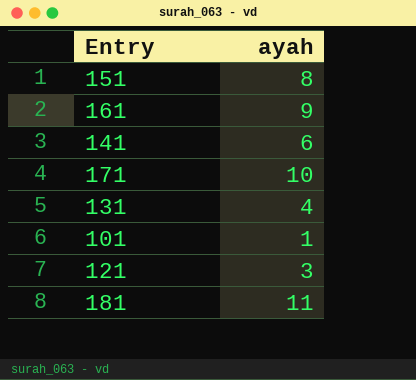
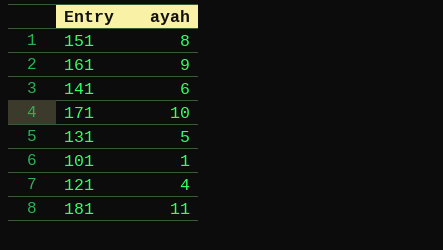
131 | ayah: 4 -> 5
121 | ayah: 3 -> 4

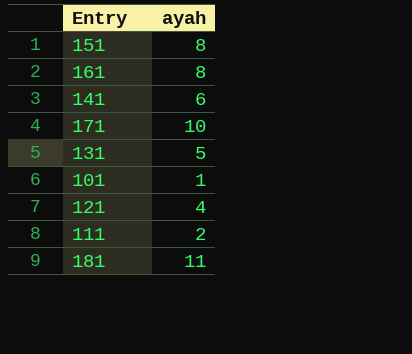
161 | ayah: 9 -> 8
row 111: none -> 2

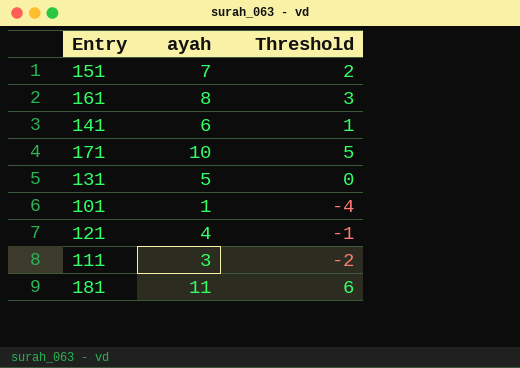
column Threshold | formula: none -> [ayah] - 5
151 | ayah: 8 -> 7
111 | ayah: 2 -> 3

